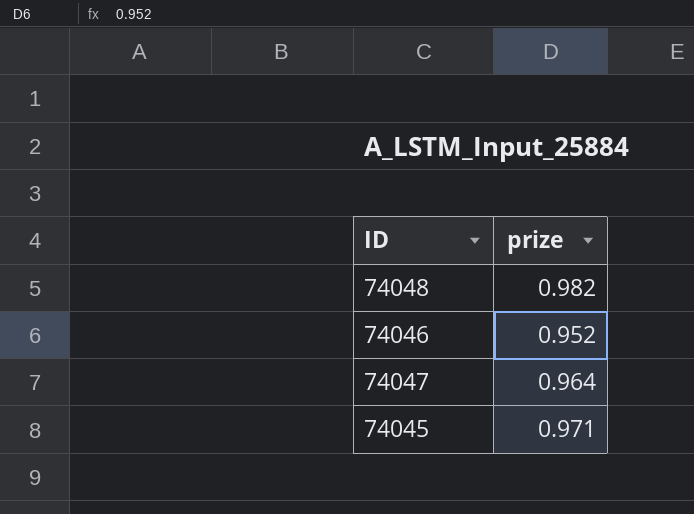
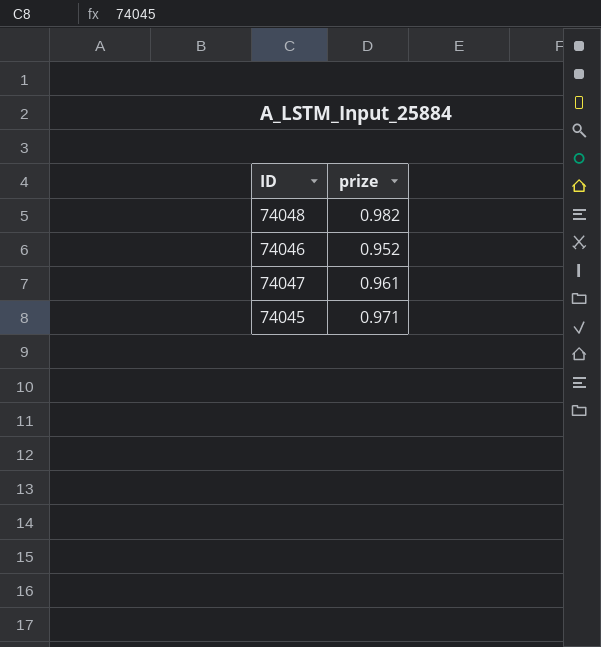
74047 | prize: 0.964 -> 0.961

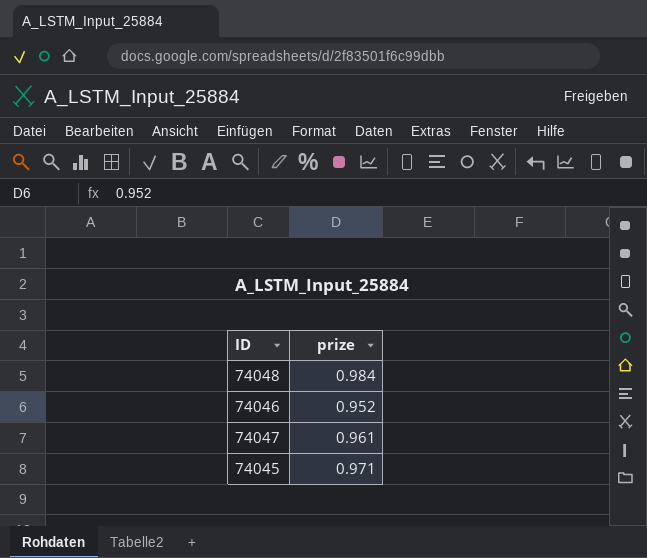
74048 | prize: 0.982 -> 0.984

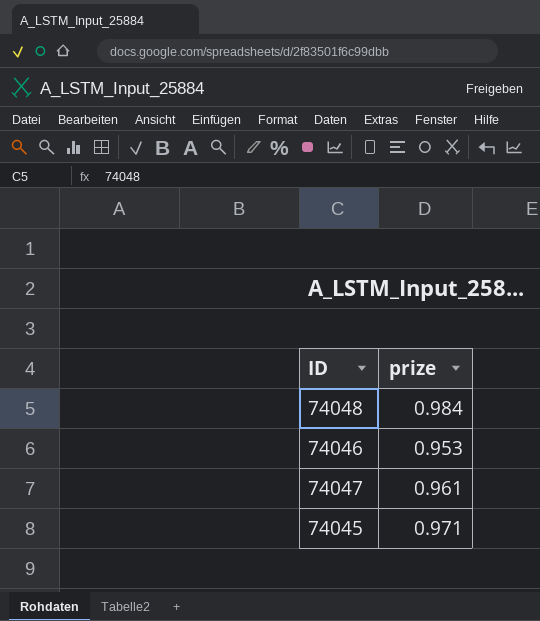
74046 | prize: 0.952 -> 0.953

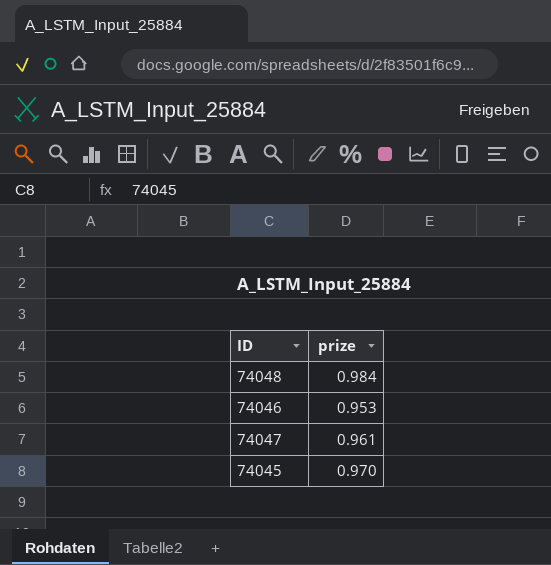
74045 | prize: 0.971 -> 0.970

